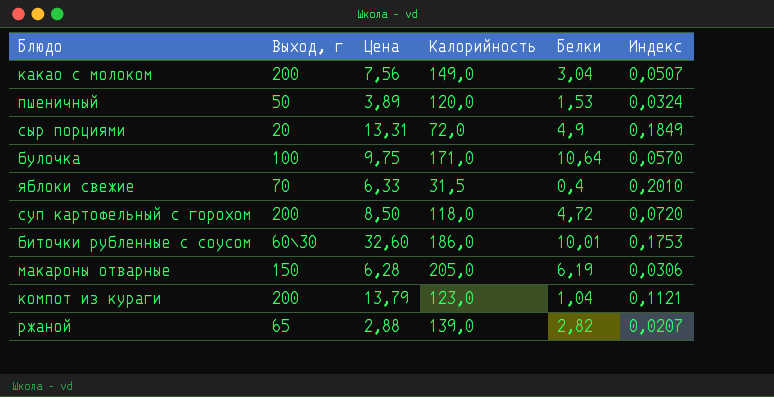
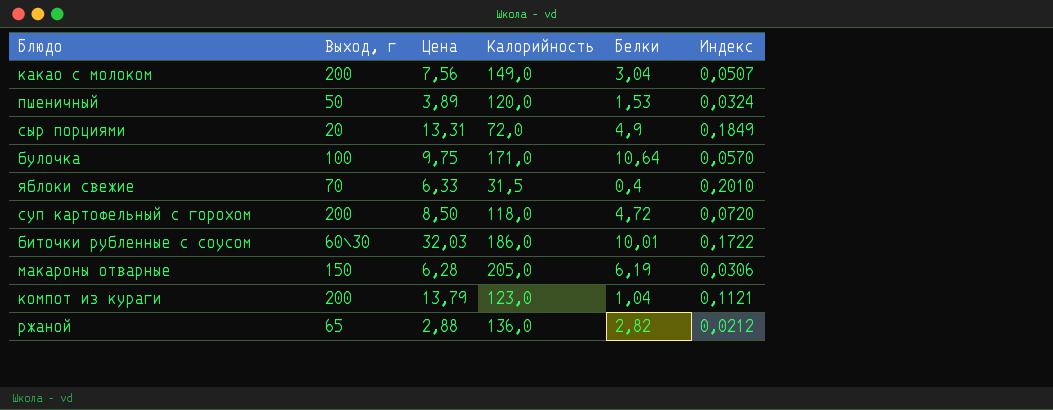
биточки рубленные с соусом | Цена: 32,60 -> 32,03
биточки рубленные с соусом | Индекс: 0,1753 -> 0,1722
ржаной | Калорийность: 139,0 -> 136,0
ржаной | Индекс: 0,0207 -> 0,0212

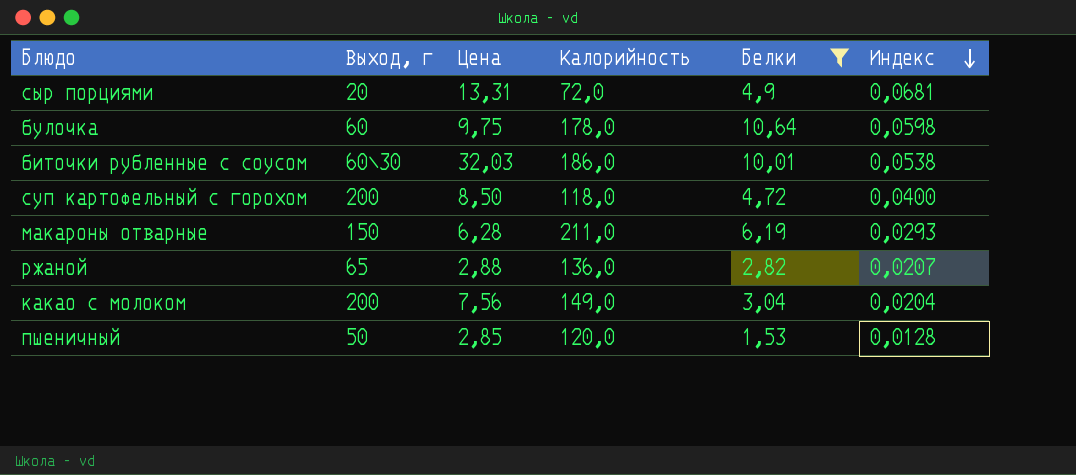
filter: none -> Белки >= 1,53
row order: none -> Индекс descending
column Индекс | formula: [Цена] / [Калорийность] -> [Белки] / [Калорийность]
булочка | Выход, г: 100 -> 60
булочка | Калорийность: 171,0 -> 178,0
макароны отварные | Калорийность: 205,0 -> 211,0
пшеничный | Цена: 3,89 -> 2,85

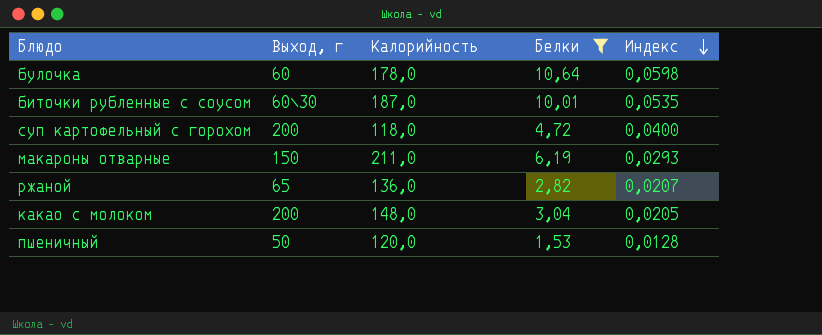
column Цена | position: 3 -> none
row сыр порциями: 20 | 13,31 | 72,0 | 4,9 | 0,0681 -> none
биточки рубленные с соусом | Калорийность: 186,0 -> 187,0
биточки рубленные с соусом | Индекс: 0,0538 -> 0,0535
какао с молоком | Калорийность: 149,0 -> 148,0
какао с молоком | Индекс: 0,0204 -> 0,0205

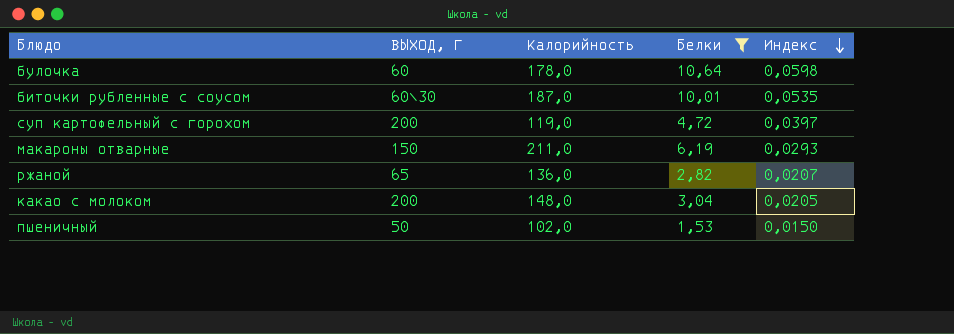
column name: Выход, г -> ВЫХОД, Г
суп картофельный с горохом | Калорийность: 118,0 -> 119,0
суп картофельный с горохом | Индекс: 0,0400 -> 0,0397
пшеничный | Калорийность: 120,0 -> 102,0
пшеничный | Индекс: 0,0128 -> 0,0150

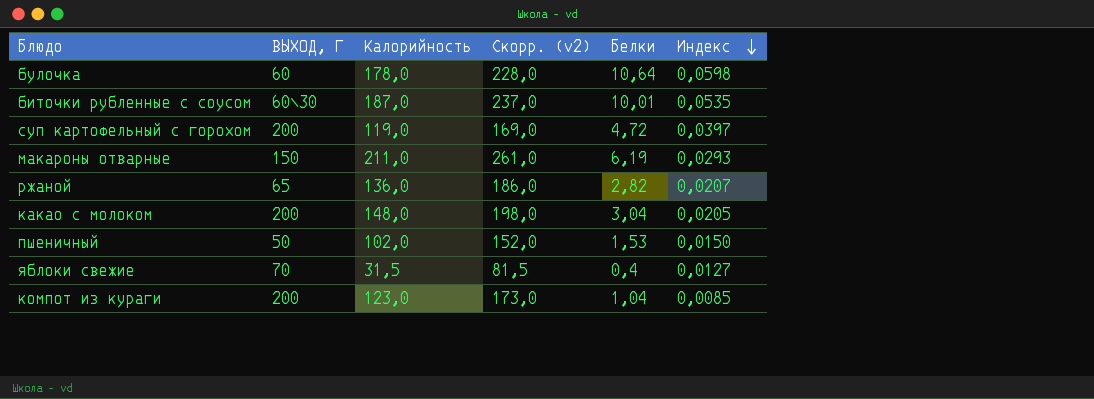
filter: Белки >= 1,53 -> none
column Скорр. (v2) | formula: none -> [Калорийность] + 50

